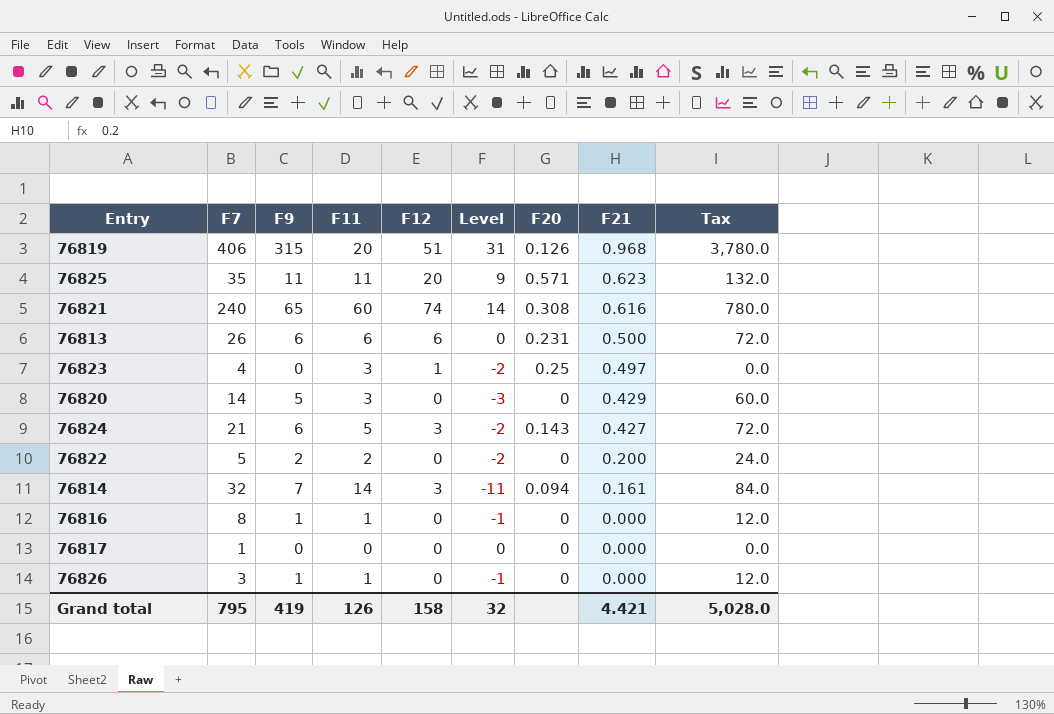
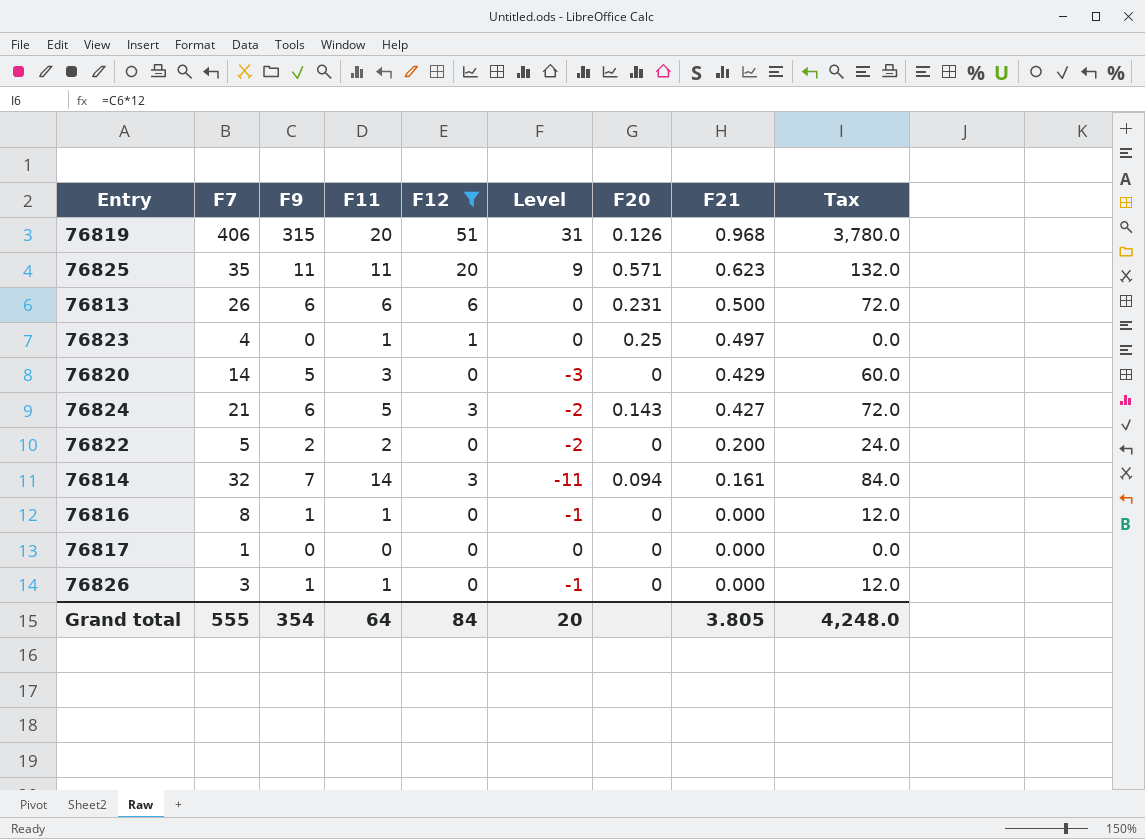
filter: none -> F12 != 74
76823 | F11: 3 -> 1
76823 | Level: -2 -> 0
Grand total | F7: 795 -> 555
Grand total | F9: 419 -> 354
Grand total | F11: 126 -> 64
Grand total | F12: 158 -> 84
Grand total | Level: 32 -> 20
Grand total | F21: 4.421 -> 3.805
Grand total | Tax: 5,028.0 -> 4,248.0

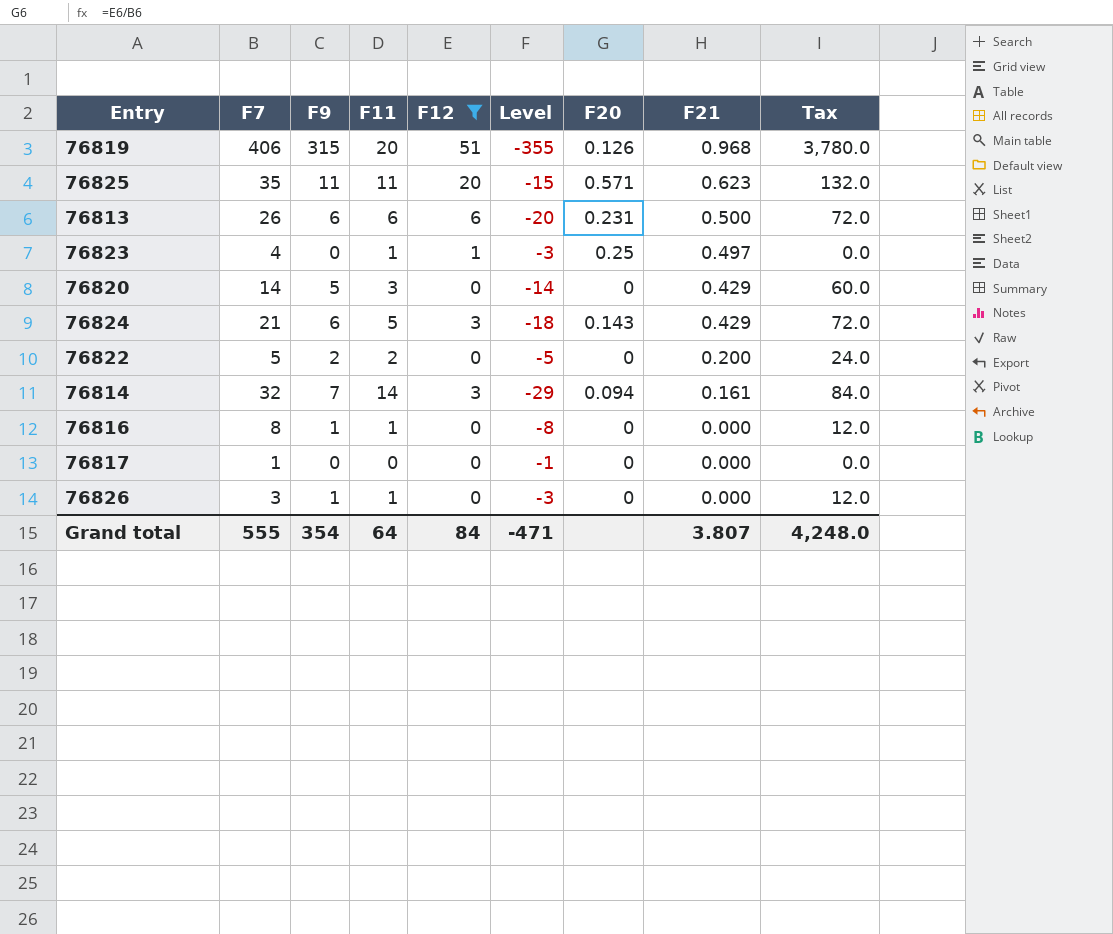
column Level | formula: [F12] - [F11] -> [F12] - [F7]
76824 | F21: 0.427 -> 0.429
Grand total | Level: 20 -> -471
Grand total | F21: 3.805 -> 3.807

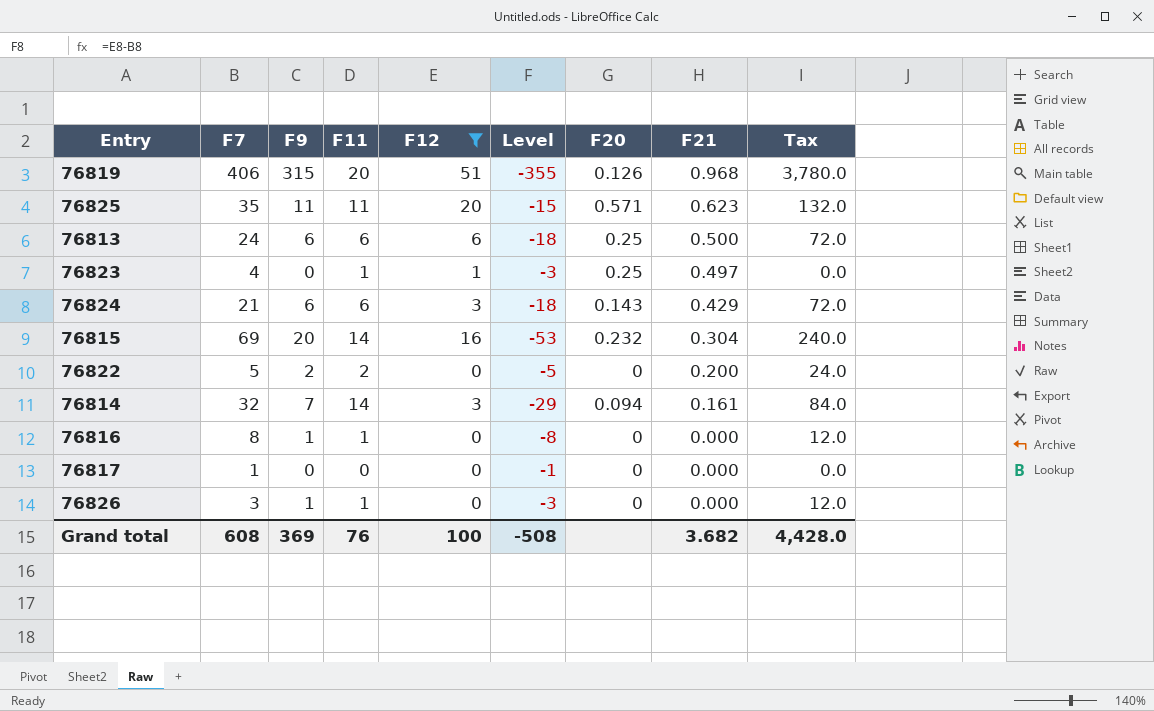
row 76820: 14 | 5 | 3 | 0 | -14 | 0 | 0.429 | 60.0 -> none
76813 | F7: 26 -> 24
76813 | Level: -20 -> -18
76813 | F20: 0.231 -> 0.25
76824 | F11: 5 -> 6
row 76815: none -> 69 | 20 | 14 | 16 | -53 | 0.232 | 0.304 | 240.0
Grand total | F7: 555 -> 608
Grand total | F9: 354 -> 369
Grand total | F11: 64 -> 76
Grand total | F12: 84 -> 100
Grand total | Level: -471 -> -508
Grand total | F21: 3.807 -> 3.682
Grand total | Tax: 4,248.0 -> 4,428.0

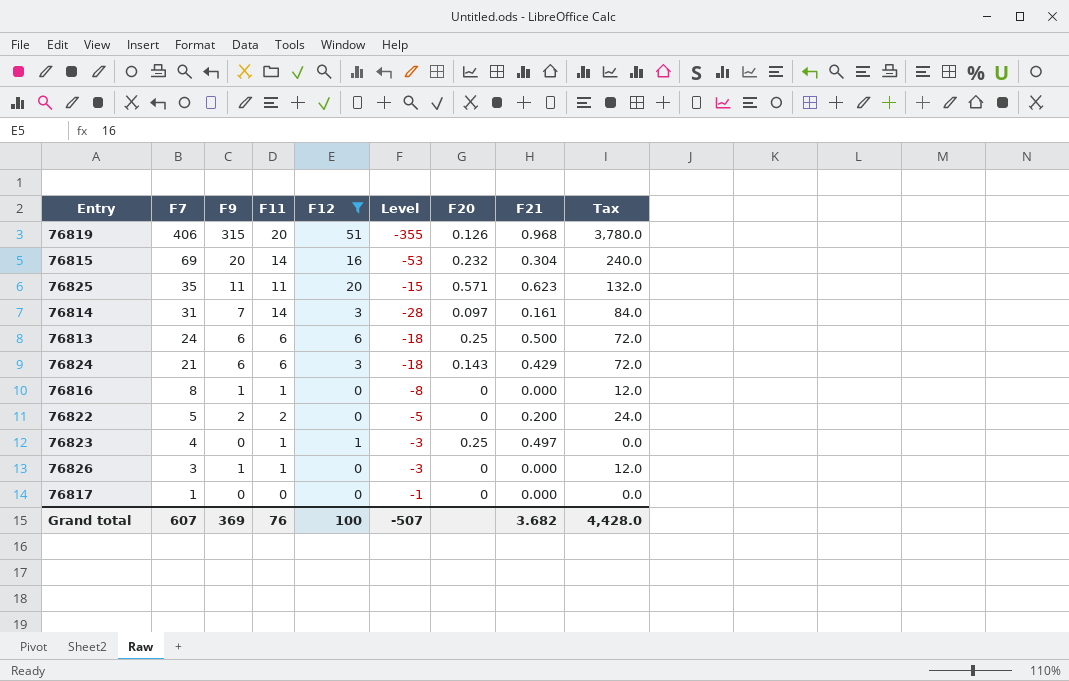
row order: F21 descending -> F7 descending
76814 | F7: 32 -> 31
76814 | Level: -29 -> -28
76814 | F20: 0.094 -> 0.097
Grand total | F7: 608 -> 607
Grand total | Level: -508 -> -507

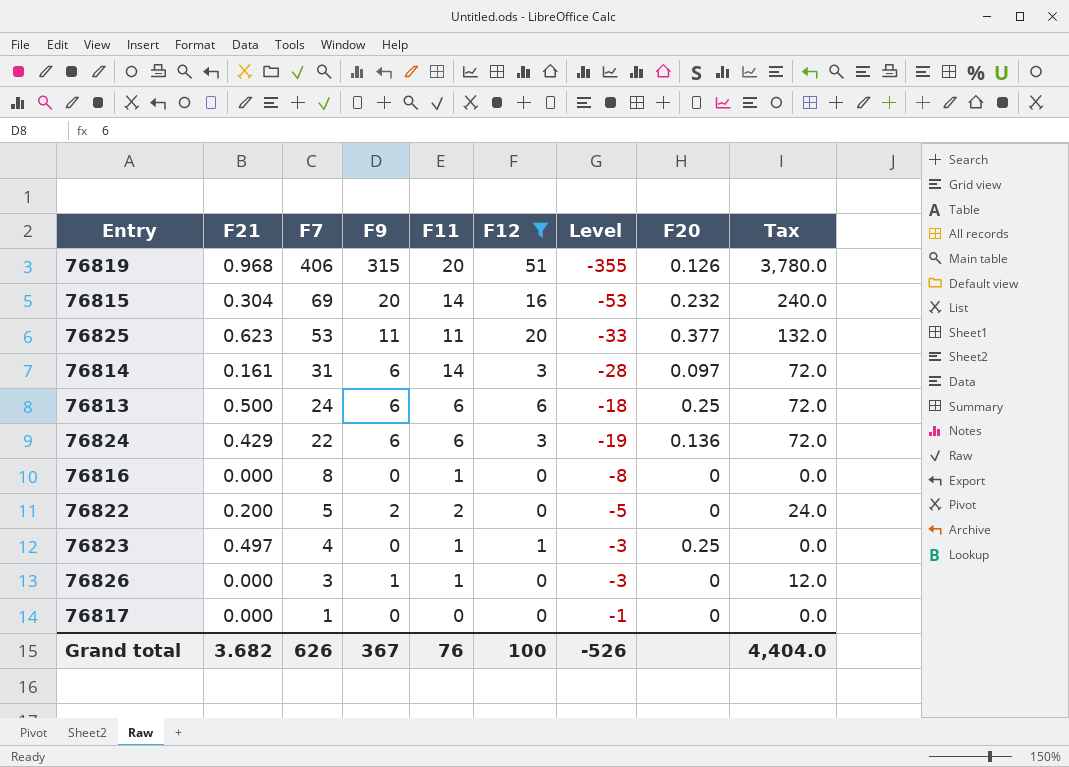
column F21 | position: 8 -> 2
76825 | F7: 35 -> 53
76825 | Level: -15 -> -33
76825 | F20: 0.571 -> 0.377
76814 | F9: 7 -> 6
76814 | Tax: 84.0 -> 72.0
76824 | F7: 21 -> 22
76824 | Level: -18 -> -19
76824 | F20: 0.143 -> 0.136
76816 | F9: 1 -> 0
76816 | Tax: 12.0 -> 0.0
Grand total | F7: 607 -> 626
Grand total | F9: 369 -> 367
Grand total | Level: -507 -> -526
Grand total | Tax: 4,428.0 -> 4,404.0

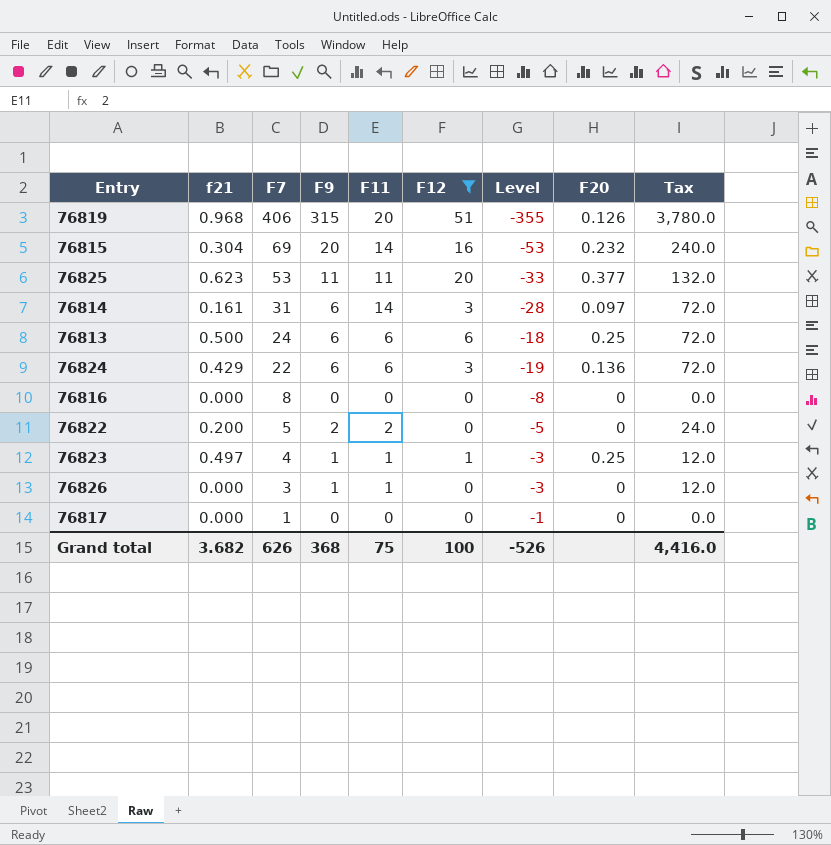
column name: F21 -> f21
76816 | F11: 1 -> 0
76823 | F9: 0 -> 1
76823 | Tax: 0.0 -> 12.0
Grand total | F9: 367 -> 368
Grand total | F11: 76 -> 75
Grand total | Tax: 4,404.0 -> 4,416.0

